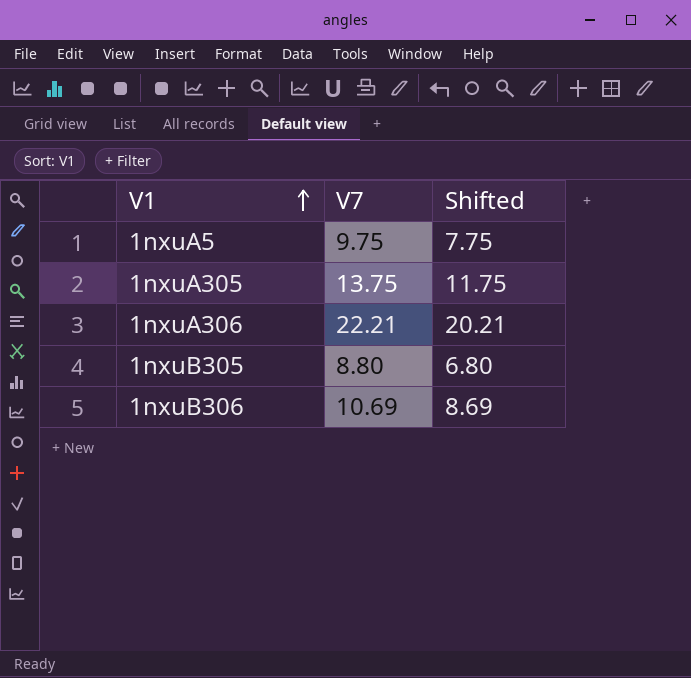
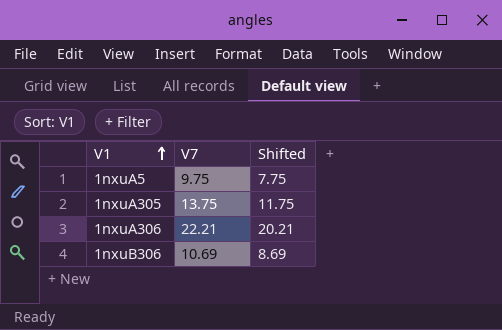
row 1nxuB305: 8.80 | 6.80 -> none

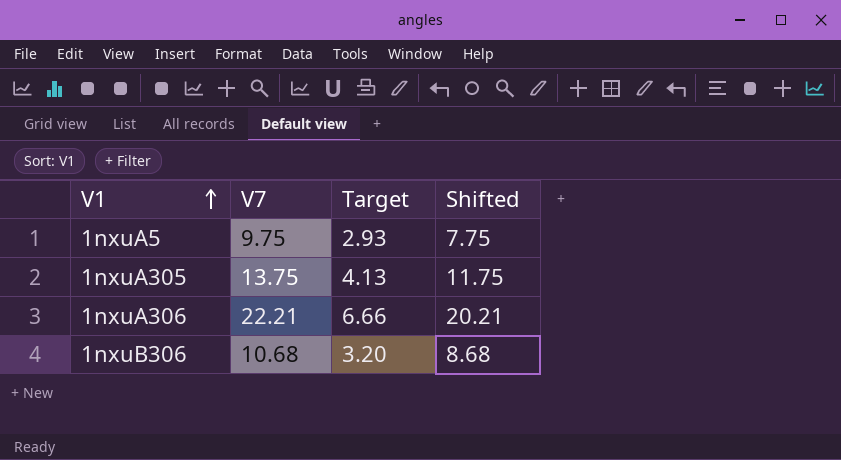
column Target | formula: none -> [V7] * 0.3
1nxuB306 | V7: 10.69 -> 10.68
1nxuB306 | Shifted: 8.69 -> 8.68

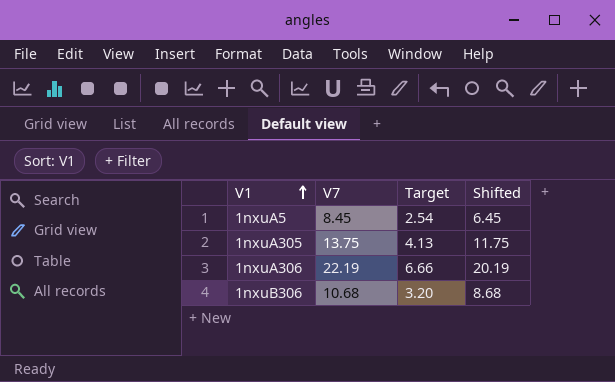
1nxuA5 | V7: 9.75 -> 8.45
1nxuA5 | Target: 2.93 -> 2.54
1nxuA5 | Shifted: 7.75 -> 6.45
1nxuA306 | V7: 22.21 -> 22.19
1nxuA306 | Shifted: 20.21 -> 20.19

